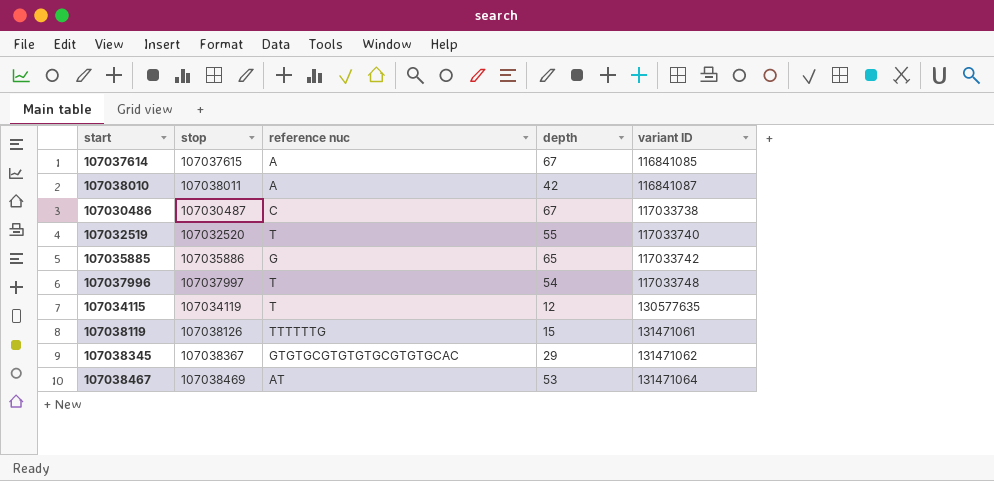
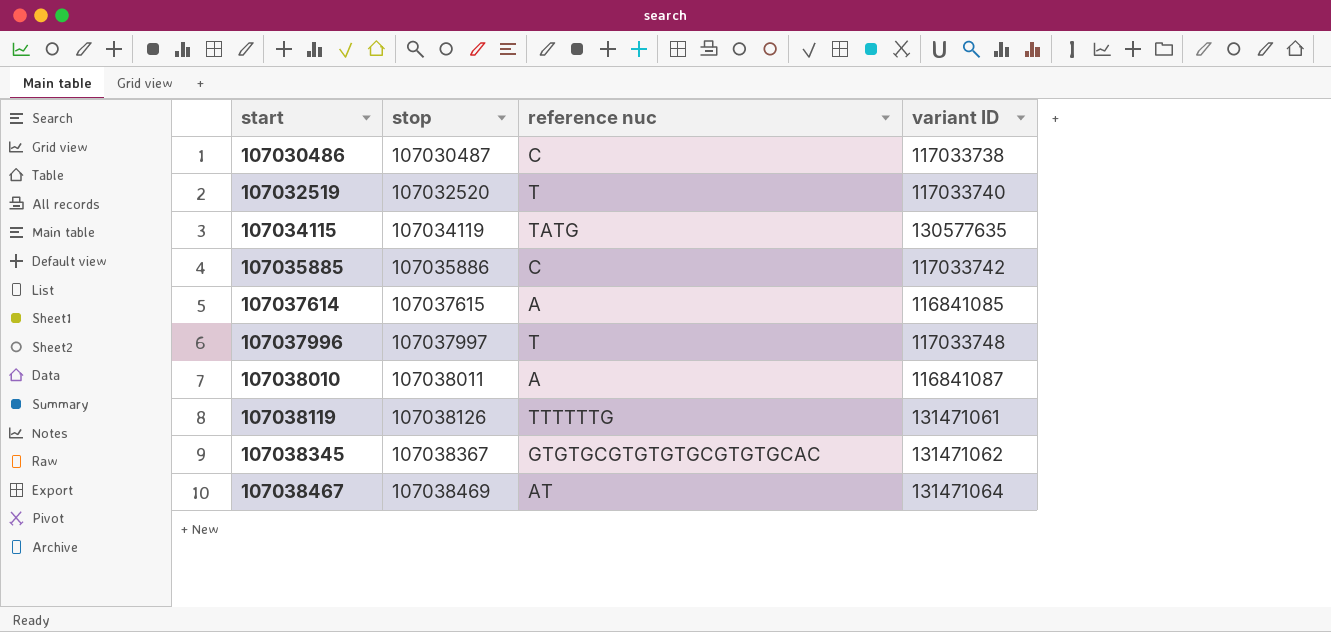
row order: variant ID ascending -> start ascending
column depth | position: 4 -> none
107034115 | reference nuc: T -> TATG
107035885 | reference nuc: G -> C

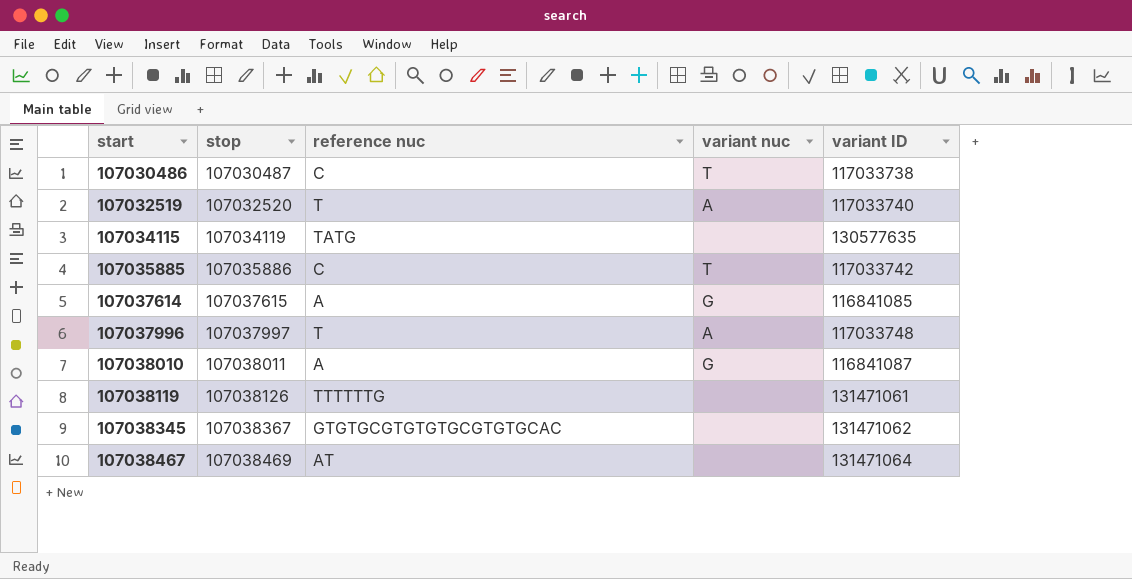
column variant nuc | position: none -> 4

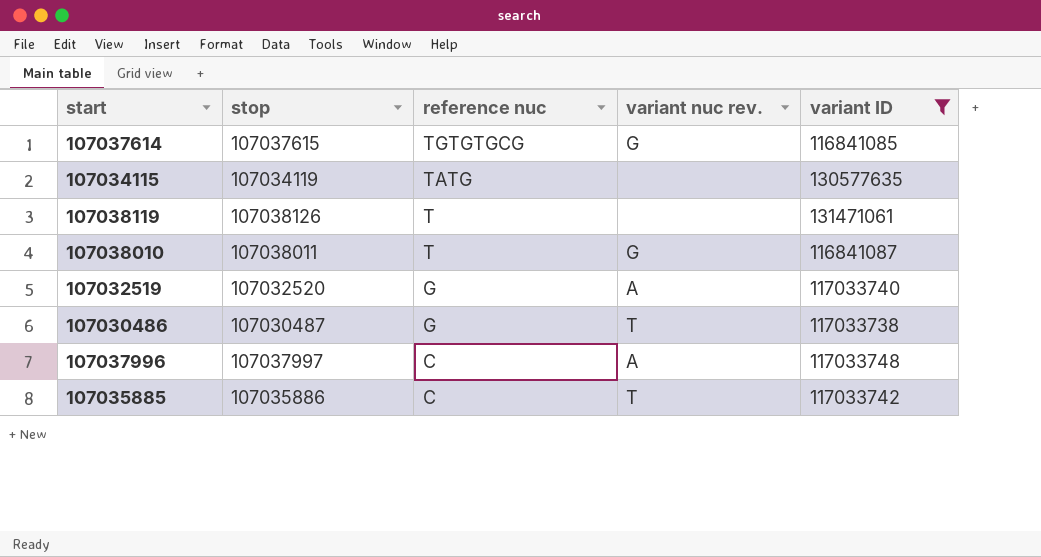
filter: none -> variant ID <= 131471061
row order: start ascending -> reference nuc descending
column name: variant nuc -> variant nuc rev.
107037614 | reference nuc: A -> TGTGTGCG
107038119 | reference nuc: TTTTTTG -> T
107038010 | reference nuc: A -> T
107032519 | reference nuc: T -> G
107030486 | reference nuc: C -> G
107037996 | reference nuc: T -> C

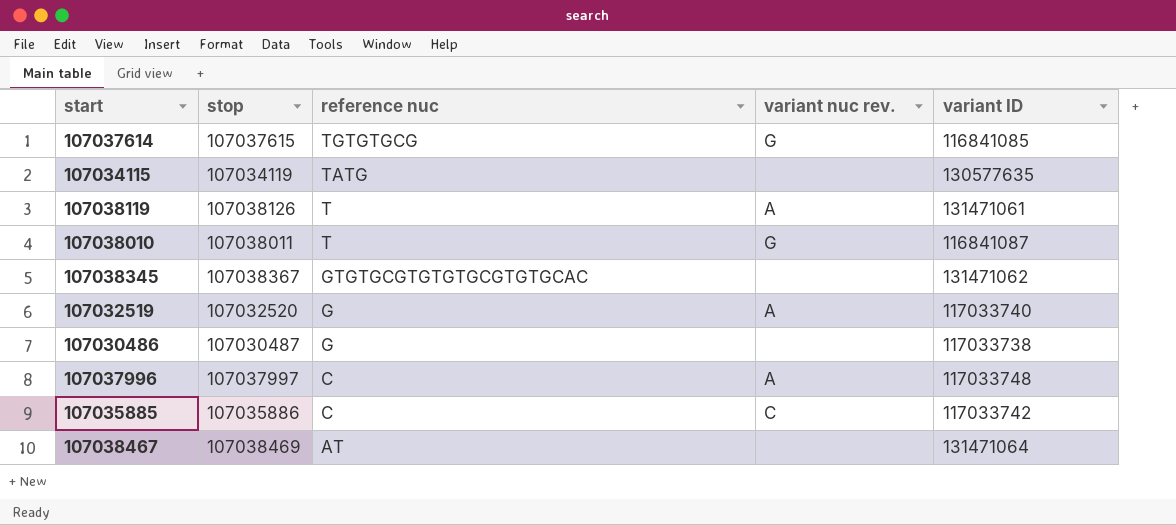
filter: variant ID <= 131471061 -> none
107038119 | variant nuc rev.: none -> A
107030486 | variant nuc rev.: T -> none
107035885 | variant nuc rev.: T -> C

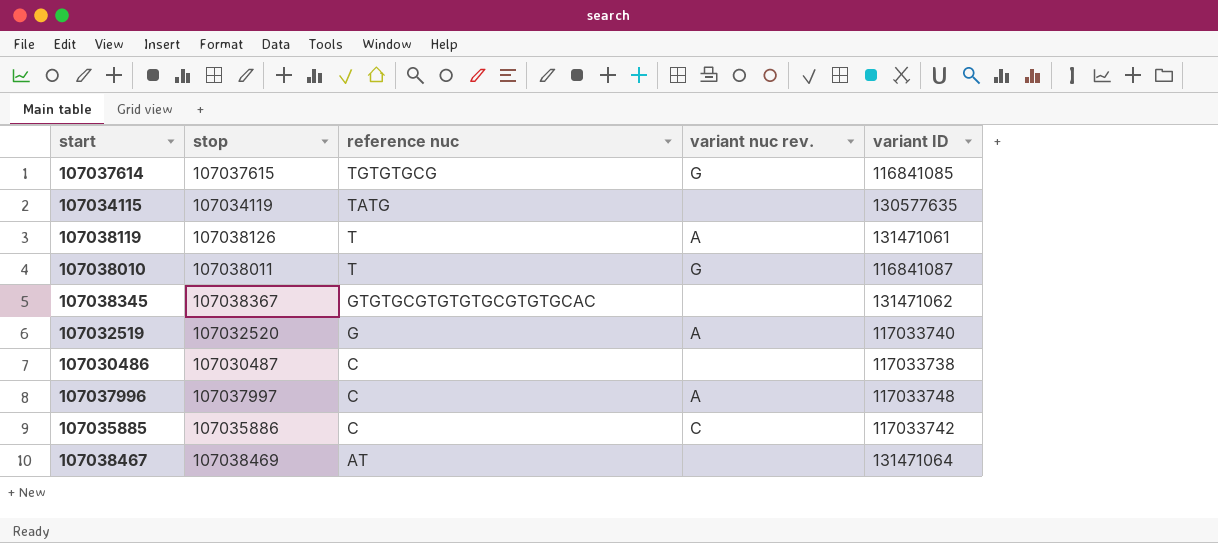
107030486 | reference nuc: G -> C

